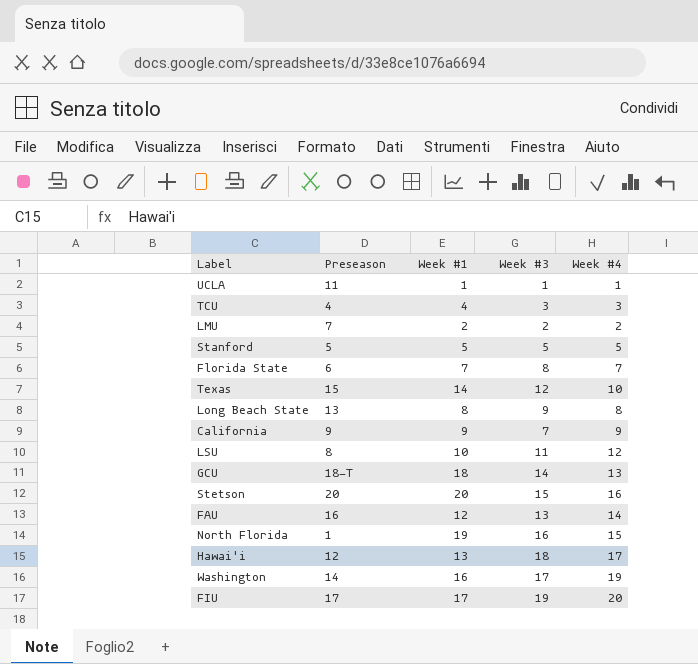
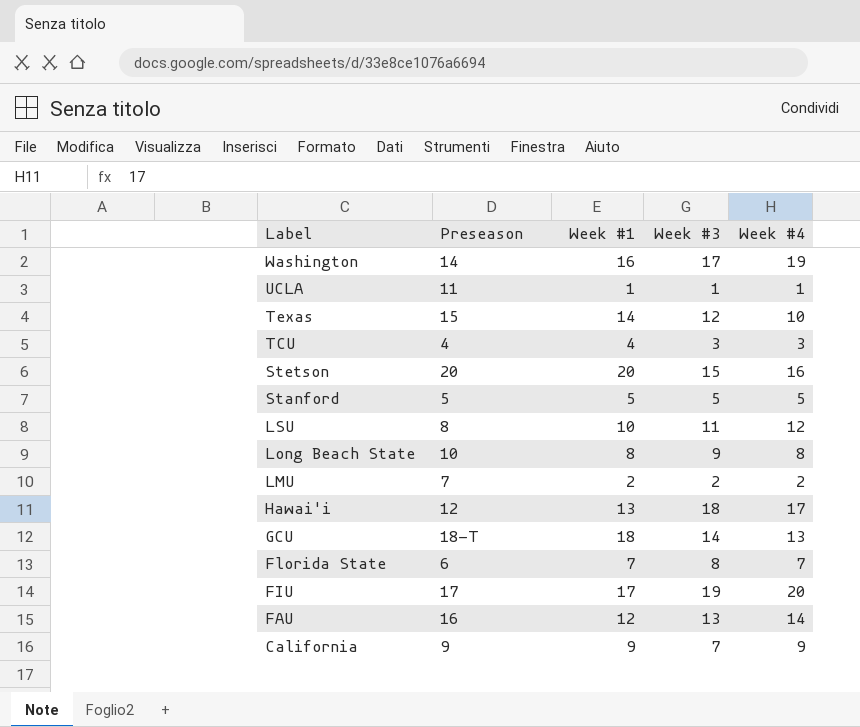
row order: none -> Label descending
row North Florida: 1 | 19 | 16 | 15 -> none
Long Beach State | Preseason: 13 -> 10

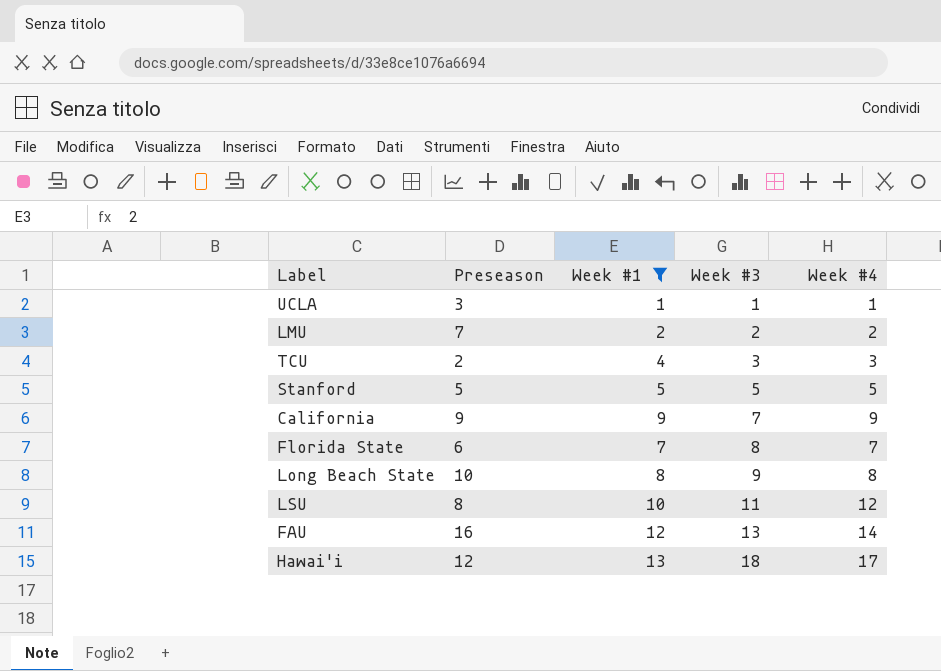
filter: none -> Week #1 <= 13
row order: Label descending -> Week #3 ascending
UCLA | Preseason: 11 -> 3
TCU | Preseason: 4 -> 2

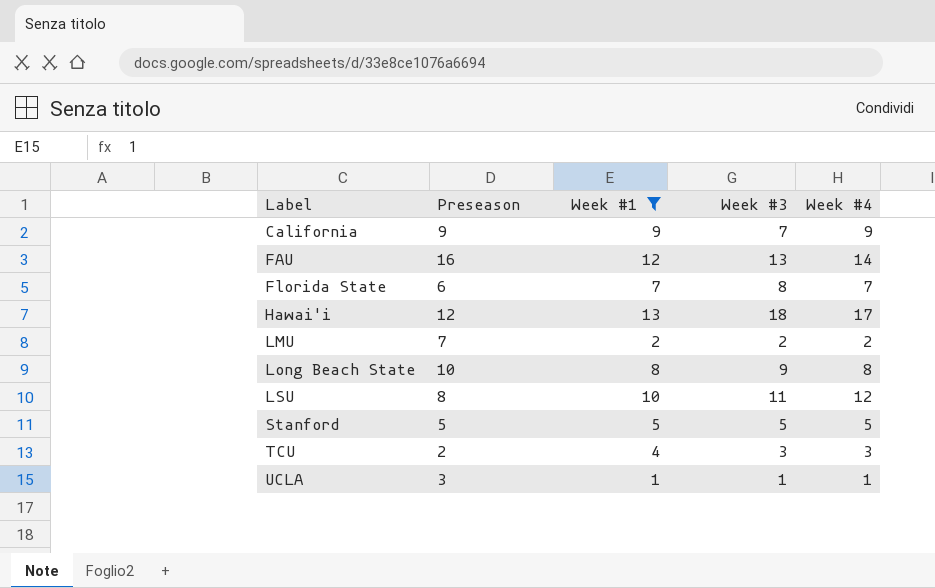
row order: Week #3 ascending -> Label ascending

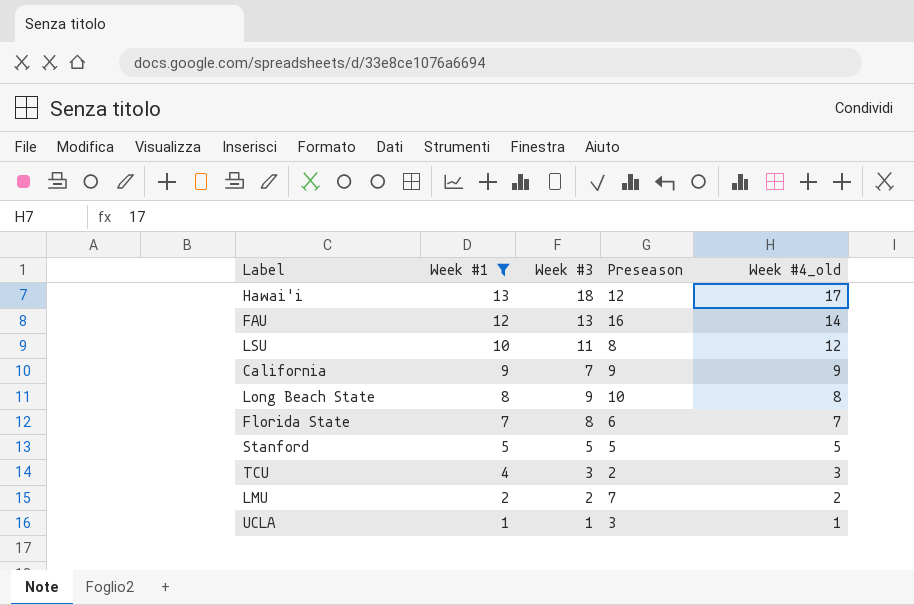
row order: Label ascending -> Week #1 descending
column Preseason | position: 2 -> 4
column name: Week #4 -> Week #4_old

